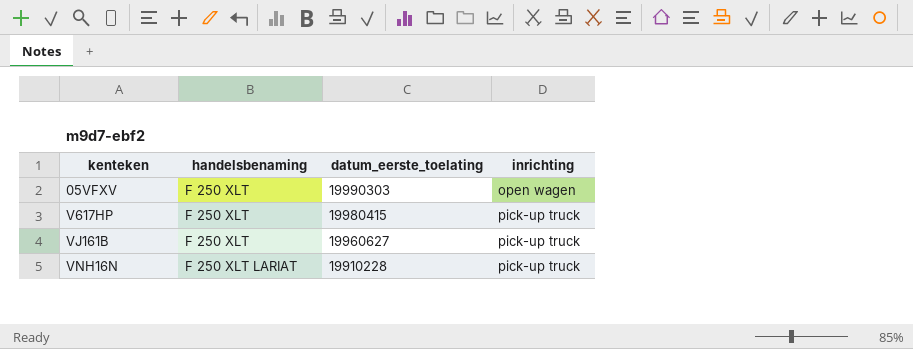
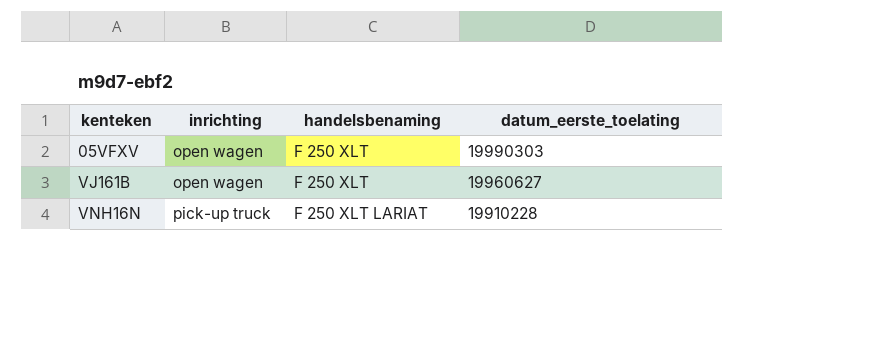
column inrichting | position: 4 -> 2
row V617HP: F 250 XLT | 19980415 | pick-up truck -> none
VJ161B | inrichting: pick-up truck -> open wagen

